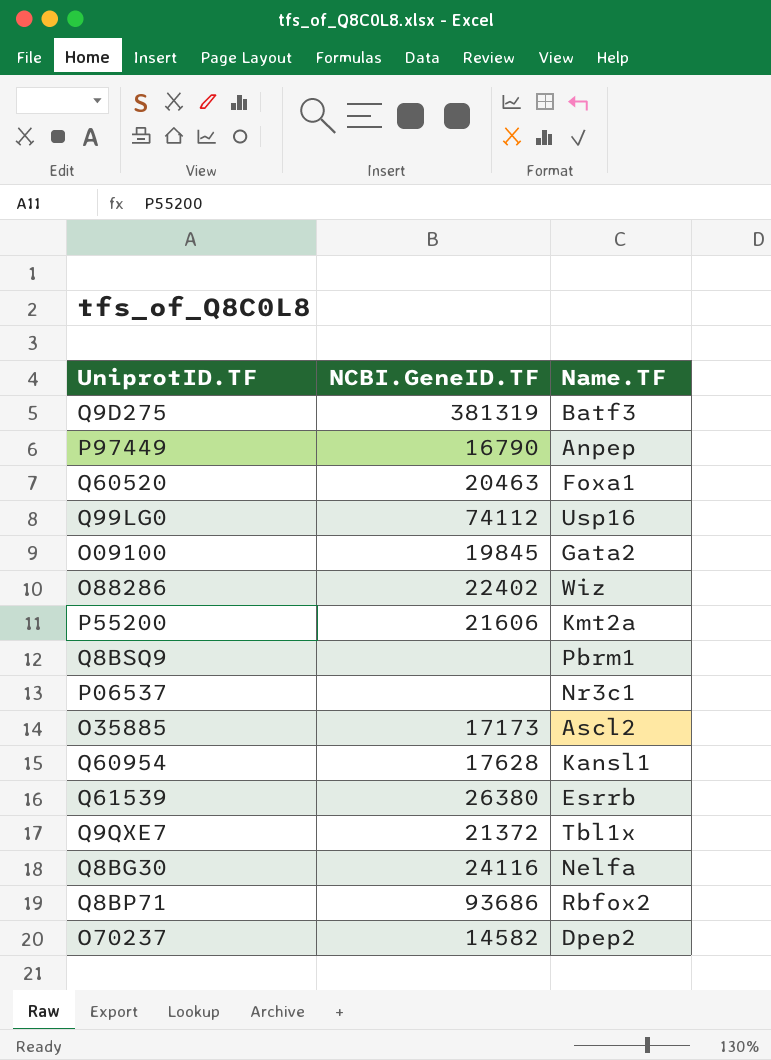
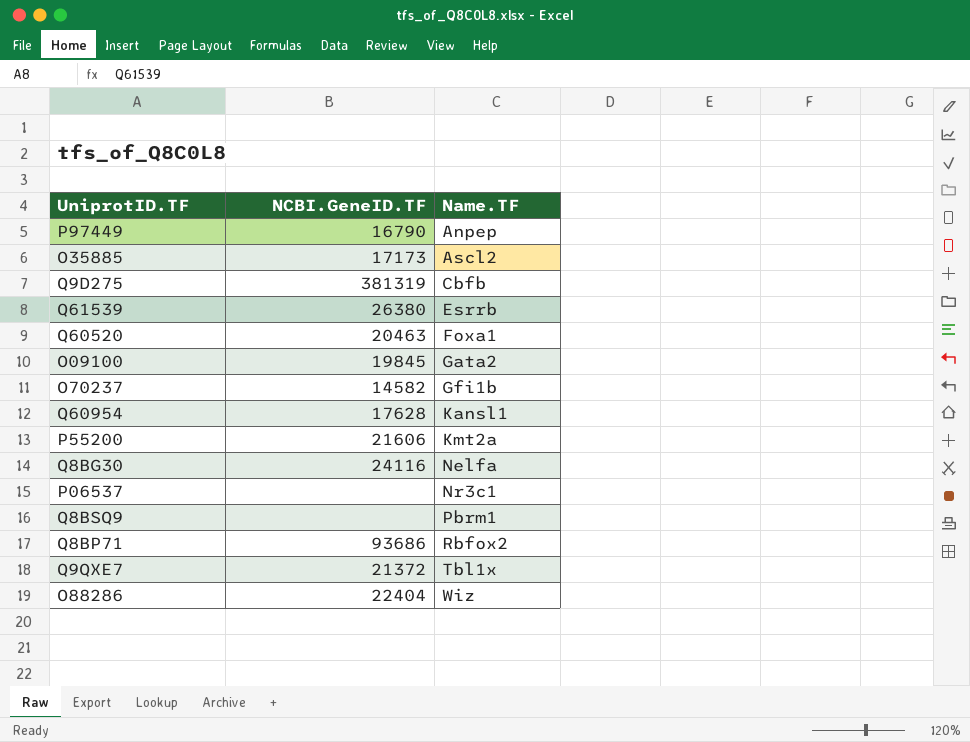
row order: none -> Name.TF ascending
row Q99LG0: 74112 | Usp16 -> none
Q9D275 | Name.TF: Batf3 -> Cbfb
O70237 | Name.TF: Dpep2 -> Gfi1b
O88286 | NCBI.GeneID.TF: 22402 -> 22404

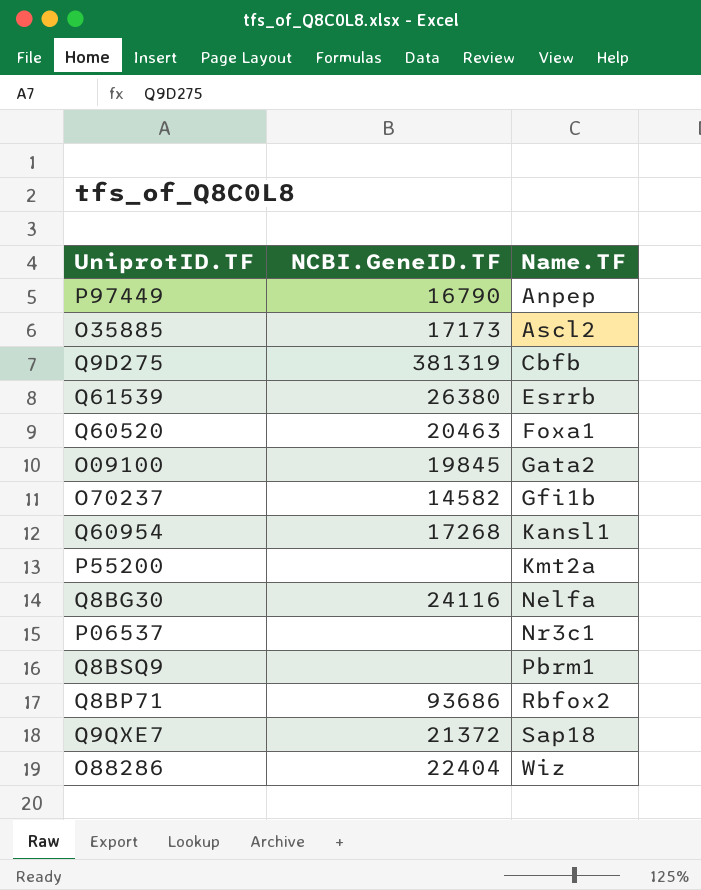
Q60954 | NCBI.GeneID.TF: 17628 -> 17268
P55200 | NCBI.GeneID.TF: 21606 -> none
Q9QXE7 | Name.TF: Tbl1x -> Sap18

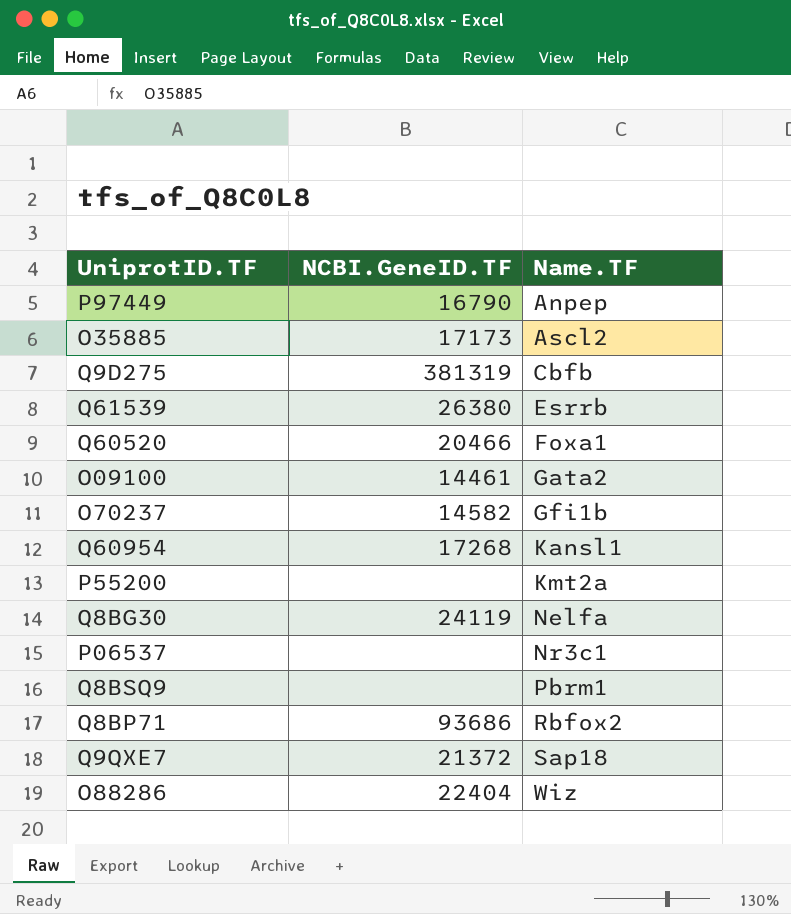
Q60520 | NCBI.GeneID.TF: 20463 -> 20466
O09100 | NCBI.GeneID.TF: 19845 -> 14461
Q8BG30 | NCBI.GeneID.TF: 24116 -> 24119

